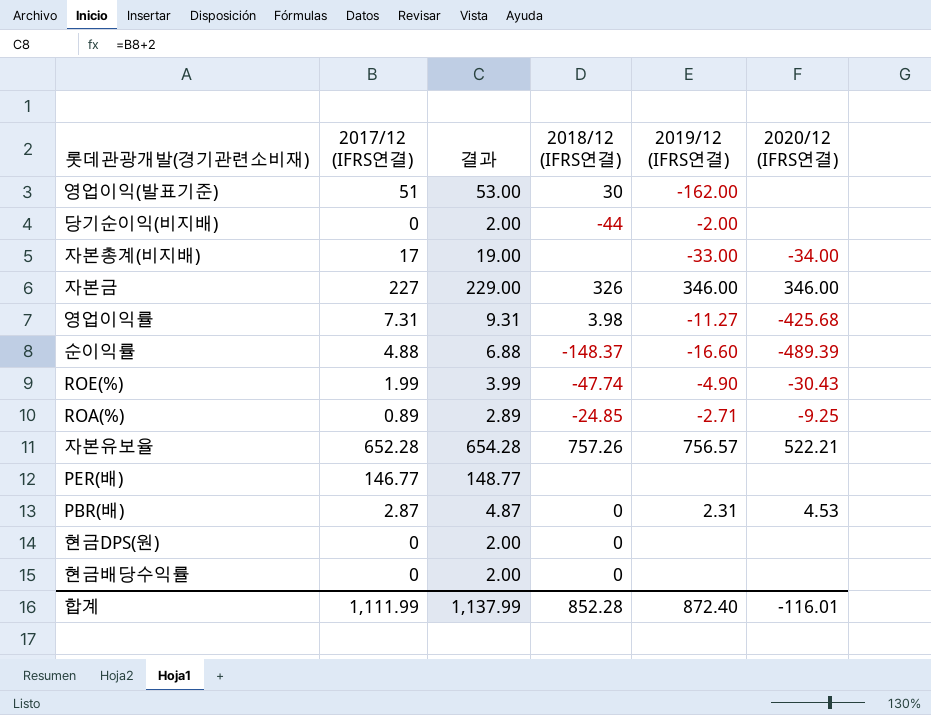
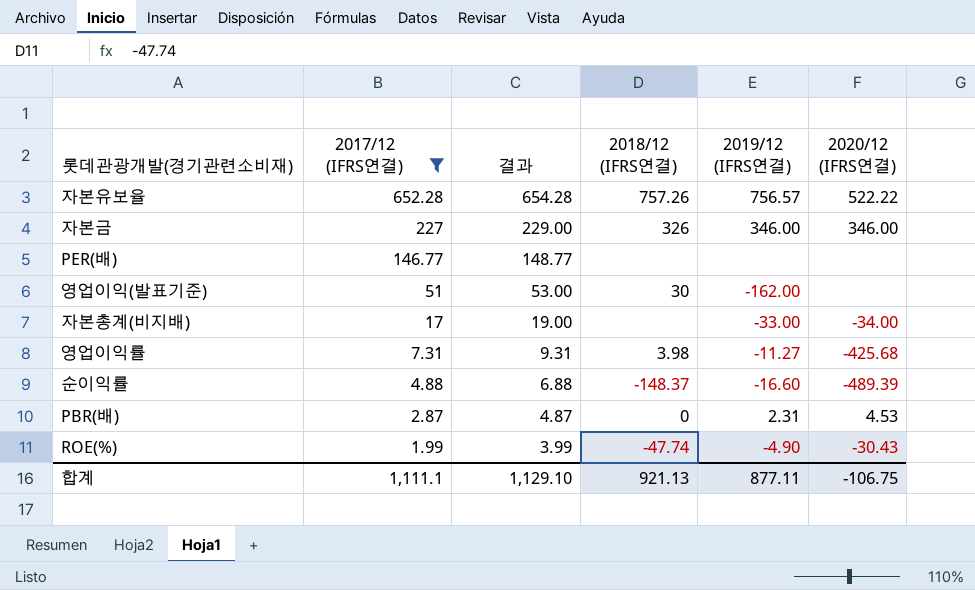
filter: none -> 2017/12 (IFRS연결) >= 1.99
row order: none -> 2017/12 (IFRS연결) descending
자본유보율 | 2020/12 (IFRS연결): 522.21 -> 522.22
합계 | 2017/12 (IFRS연결): 1,111.99 -> 1,111.1
합계 | 결과: 1,137.99 -> 1,129.10
합계 | 2018/12 (IFRS연결): 852.28 -> 921.13
합계 | 2019/12 (IFRS연결): 872.40 -> 877.11
합계 | 2020/12 (IFRS연결): -116.01 -> -106.75

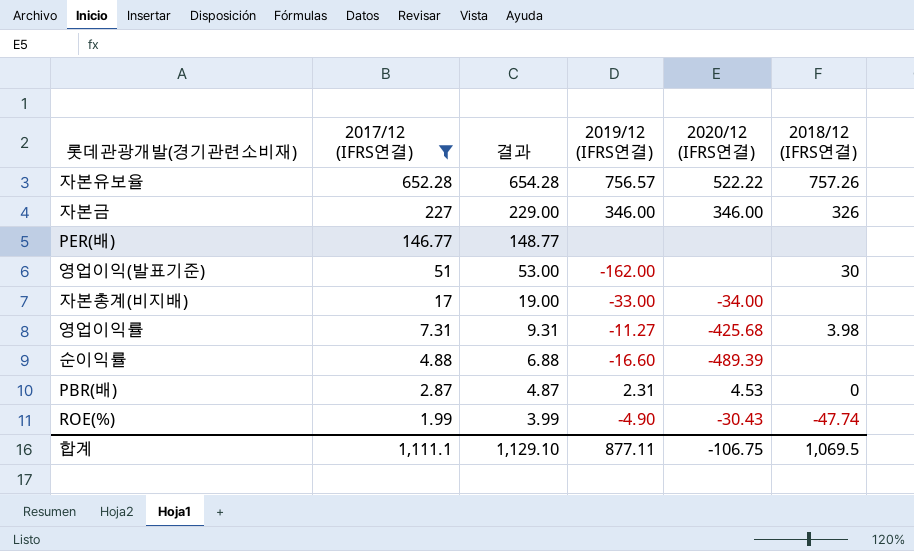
column 2018/12 (IFRS연결) | position: 4 -> 6
순이익률 | 2018/12 (IFRS연결): -148.37 -> none
합계 | 2018/12 (IFRS연결): 921.13 -> 1,069.5

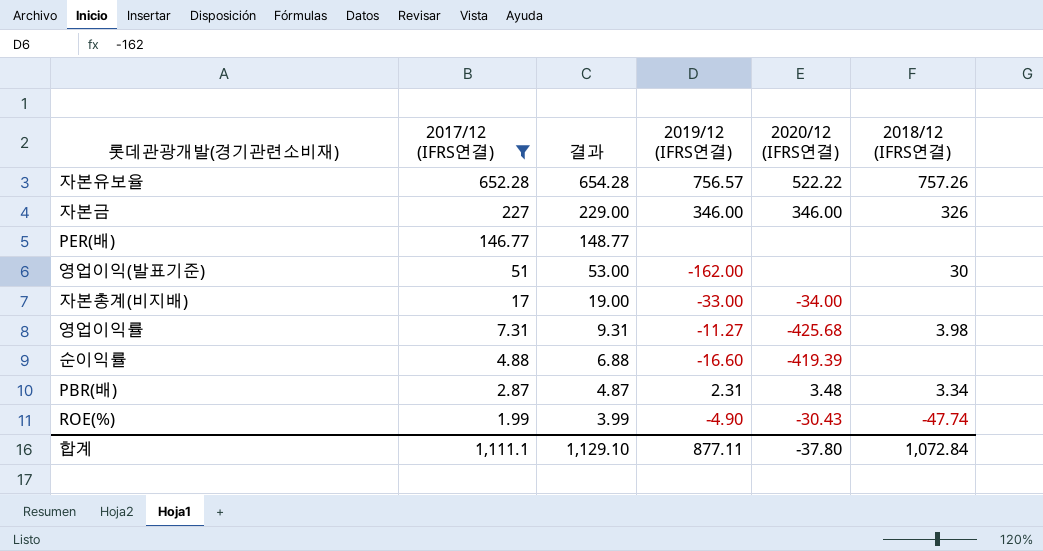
순이익률 | 2020/12 (IFRS연결): -489.39 -> -419.39
PBR(배) | 2020/12 (IFRS연결): 4.53 -> 3.48
PBR(배) | 2018/12 (IFRS연결): 0 -> 3.34
합계 | 2020/12 (IFRS연결): -106.75 -> -37.80
합계 | 2018/12 (IFRS연결): 1,069.5 -> 1,072.84

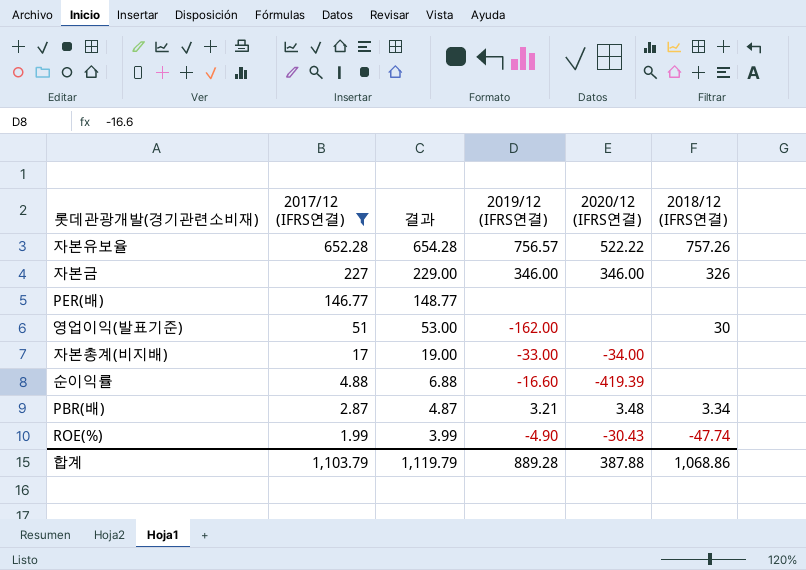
row 영업이익률: 7.31 | 9.31 | -11.27 | -425.68 | 3.98 -> none
PBR(배) | 2019/12 (IFRS연결): 2.31 -> 3.21
합계 | 2017/12 (IFRS연결): 1,111.1 -> 1,103.79
합계 | 결과: 1,129.10 -> 1,119.79
합계 | 2019/12 (IFRS연결): 877.11 -> 889.28
합계 | 2020/12 (IFRS연결): -37.80 -> 387.88
합계 | 2018/12 (IFRS연결): 1,072.84 -> 1,068.86

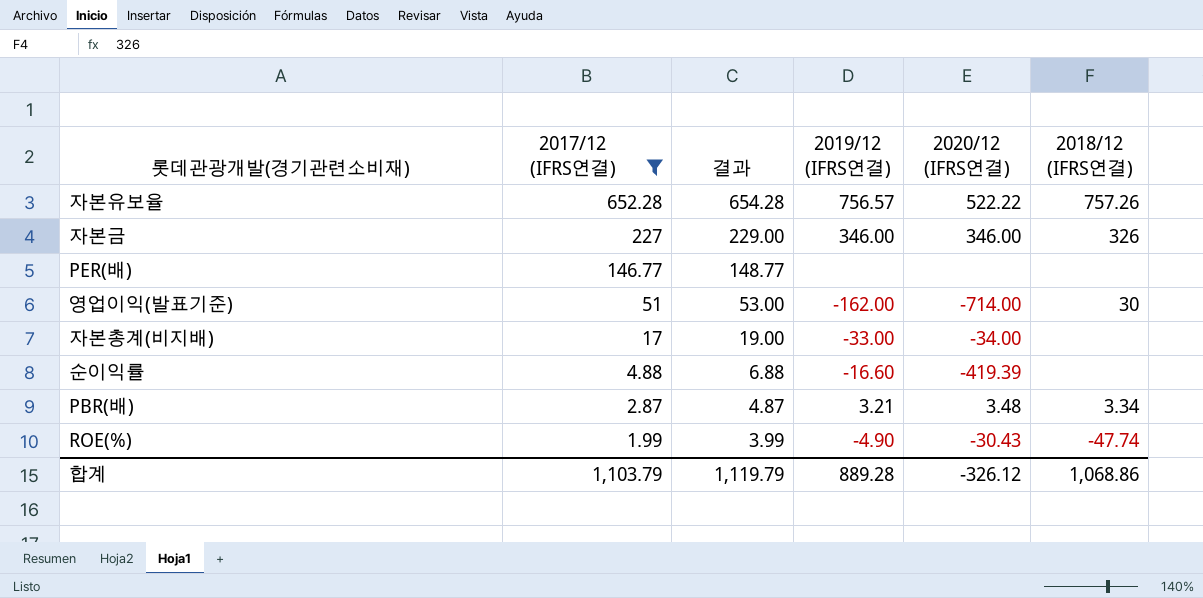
영업이익(발표기준) | 2020/12 (IFRS연결): none -> -714.00
합계 | 2020/12 (IFRS연결): 387.88 -> -326.12

